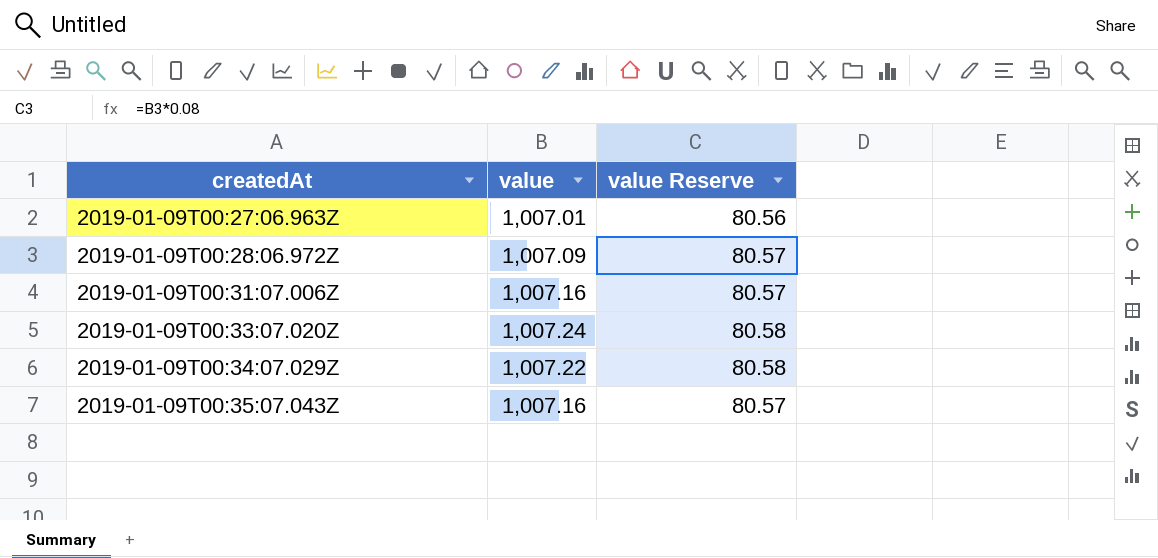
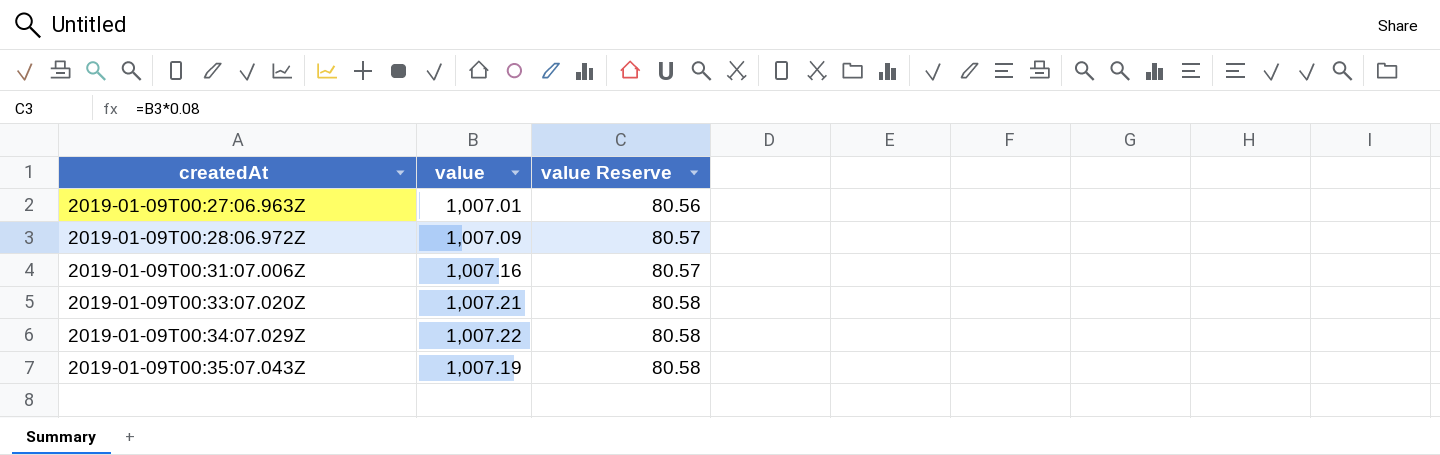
2019-01-09T00:33:07.020Z | value: 1,007.24 -> 1,007.21
2019-01-09T00:35:07.043Z | value: 1,007.16 -> 1,007.19
2019-01-09T00:35:07.043Z | value Reserve: 80.57 -> 80.58

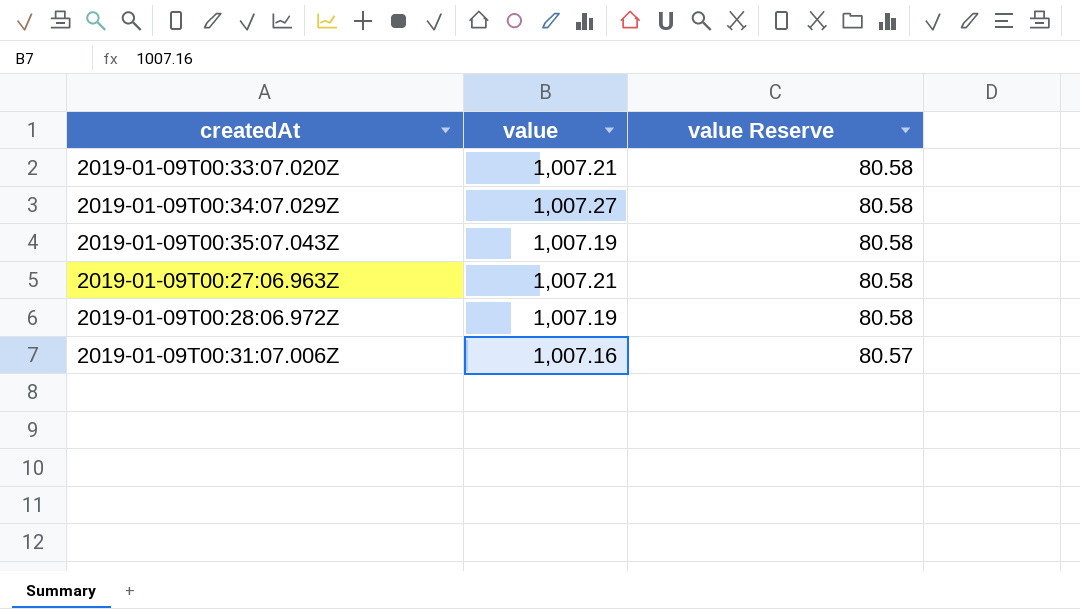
row order: createdAt ascending -> value Reserve descending
2019-01-09T00:34:07.029Z | value: 1,007.22 -> 1,007.27
2019-01-09T00:27:06.963Z | value: 1,007.01 -> 1,007.21
2019-01-09T00:27:06.963Z | value Reserve: 80.56 -> 80.58
2019-01-09T00:28:06.972Z | value: 1,007.09 -> 1,007.19
2019-01-09T00:28:06.972Z | value Reserve: 80.57 -> 80.58

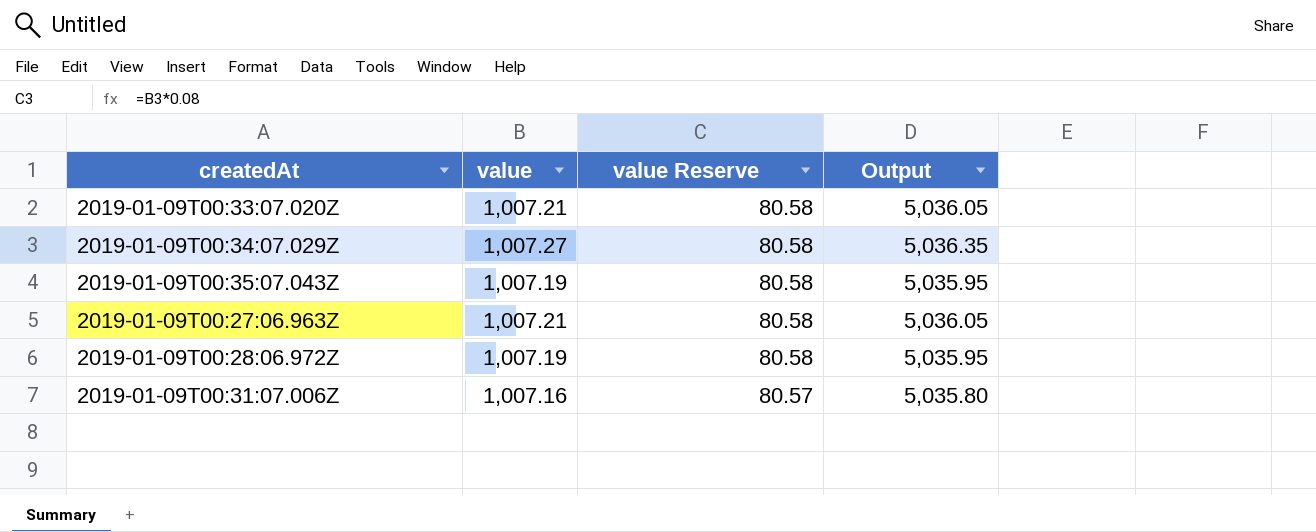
column Output | formula: none -> [value] * 5

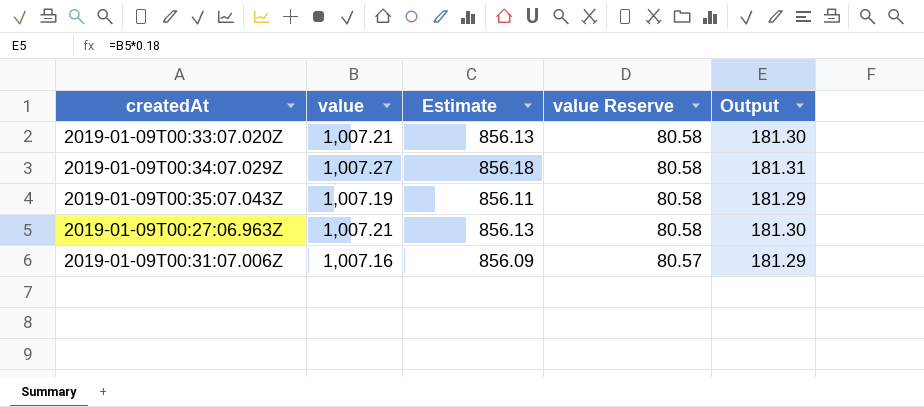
column Estimate | formula: none -> [value] * 0.85
column Output | formula: [value] * 5 -> [value] * 0.18
row 2019-01-09T00:28:06.972Z: 1,007.19 | 80.58 | 5,035.95 -> none

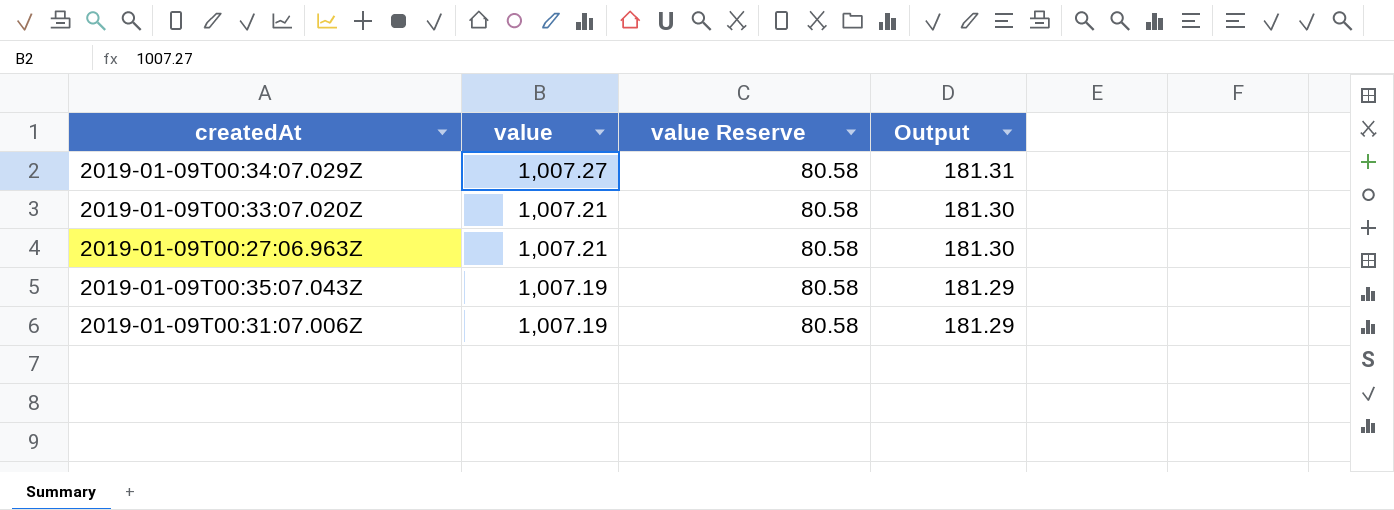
row order: value Reserve descending -> value descending
column Estimate | formula: [value] * 0.85 -> none
2019-01-09T00:31:07.006Z | value: 1,007.16 -> 1,007.19
2019-01-09T00:31:07.006Z | value Reserve: 80.57 -> 80.58

